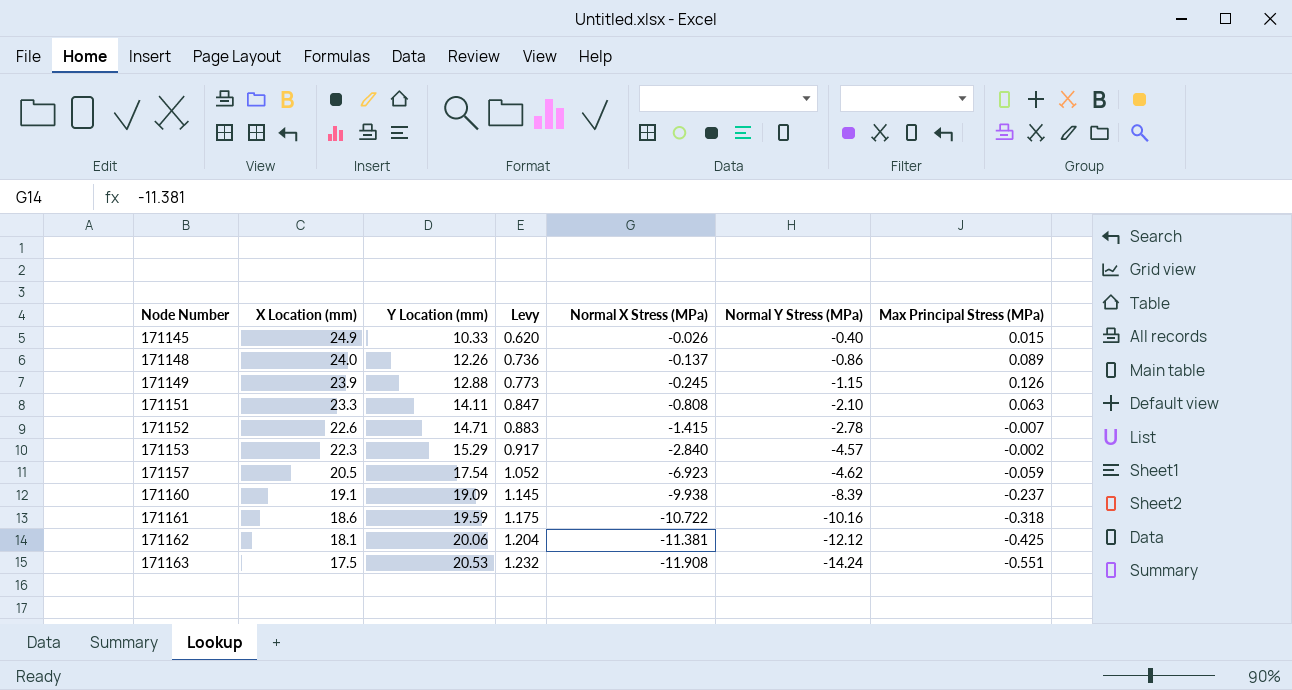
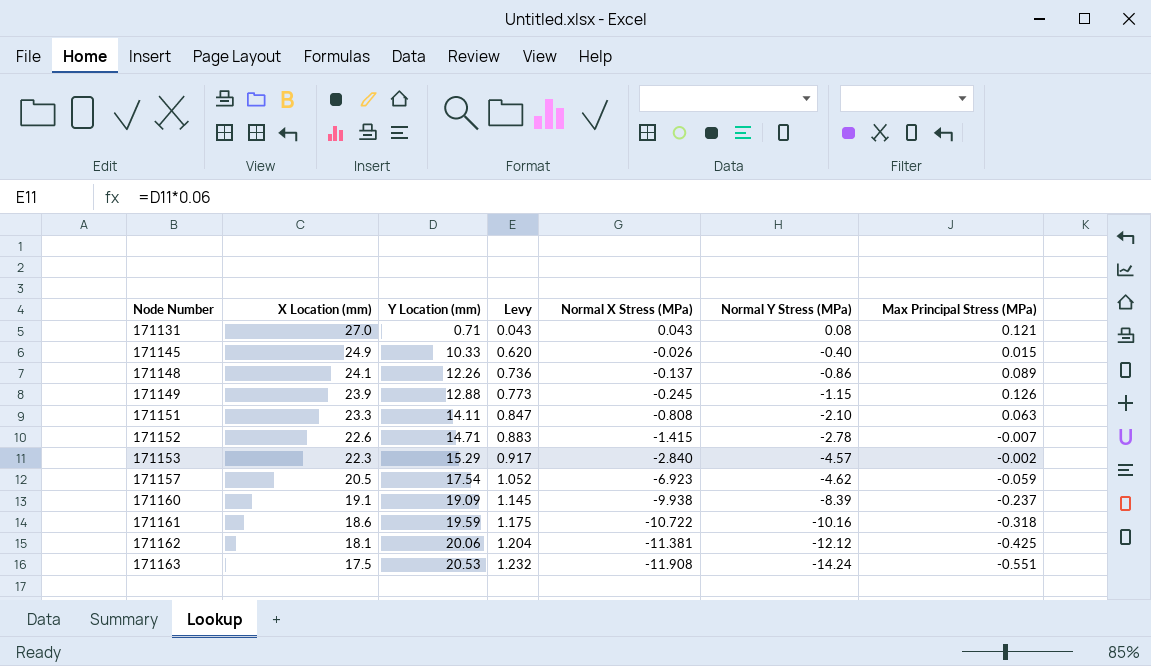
row 171131: none -> 27.0 | 0.71 | 0.043 | 0.043 | 0.08 | 0.121
171148 | X Location (mm): 24.0 -> 24.1

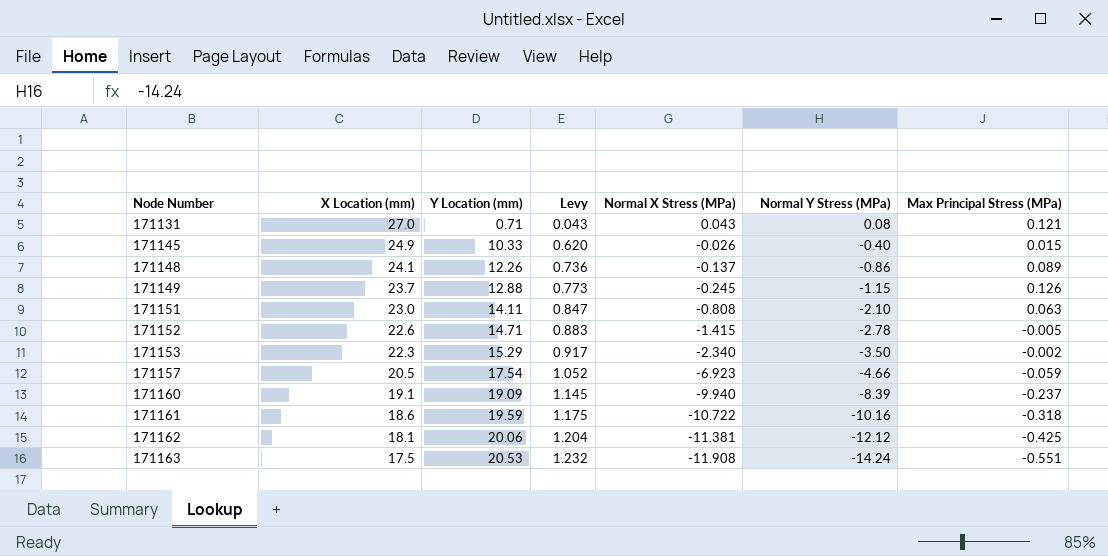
171149 | X Location (mm): 23.9 -> 23.7
171151 | X Location (mm): 23.3 -> 23.0
171152 | Max Principal Stress (MPa): -0.007 -> -0.005
171153 | Normal X Stress (MPa): -2.840 -> -2.340
171153 | Normal Y Stress (MPa): -4.57 -> -3.50
171157 | Normal Y Stress (MPa): -4.62 -> -4.66
171160 | Normal X Stress (MPa): -9.938 -> -9.940

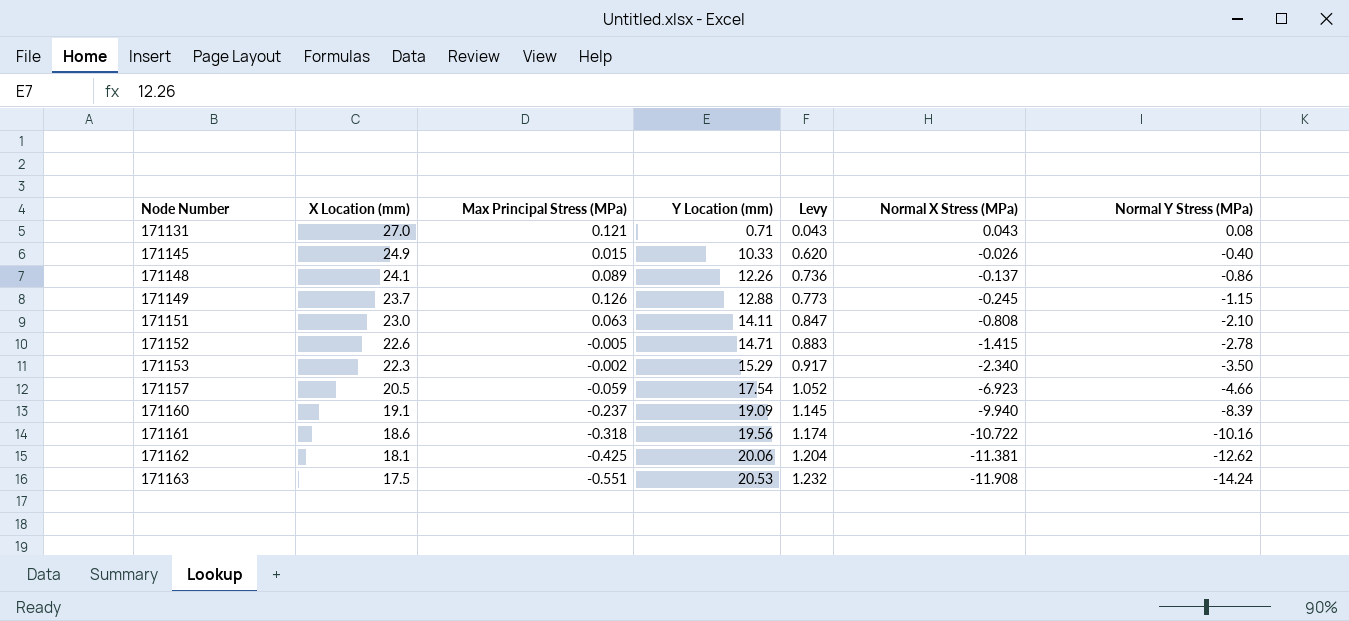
column Max Principal Stress (MPa) | position: 7 -> 3
171161 | Y Location (mm): 19.59 -> 19.56
171161 | Levy: 1.175 -> 1.174
171162 | Normal Y Stress (MPa): -12.12 -> -12.62

